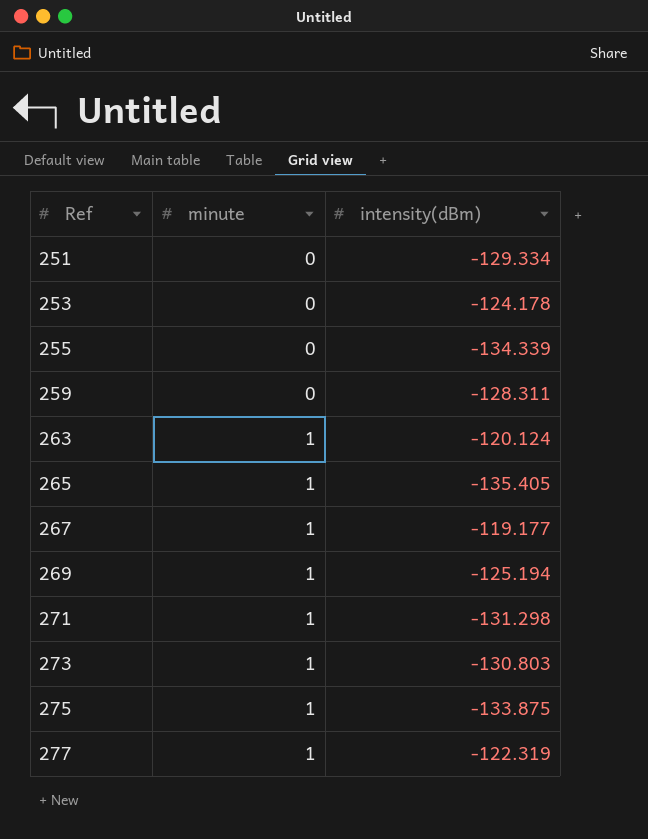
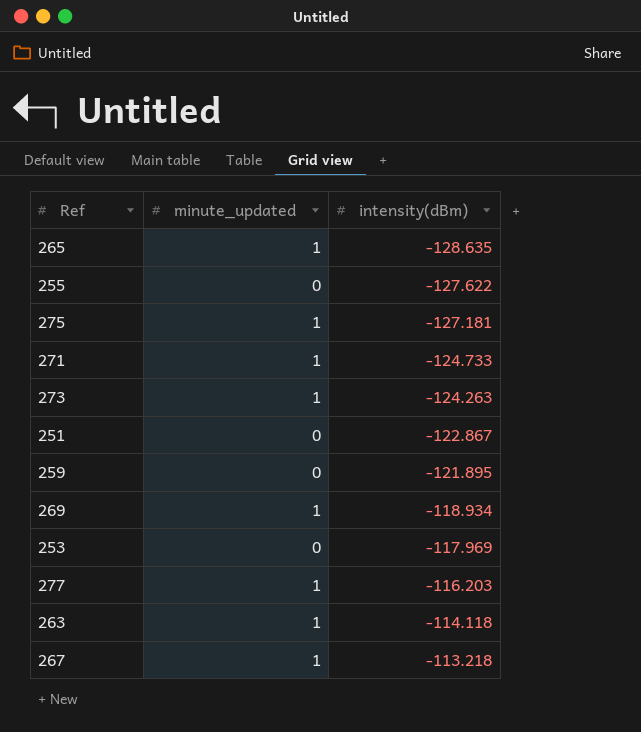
row order: Ref ascending -> intensity(dBm) ascending
column name: minute -> minute_updated
265 | intensity(dBm): -135.405 -> -128.635
255 | intensity(dBm): -134.339 -> -127.622
275 | intensity(dBm): -133.875 -> -127.181
271 | intensity(dBm): -131.298 -> -124.733
273 | intensity(dBm): -130.803 -> -124.263
251 | intensity(dBm): -129.334 -> -122.867
259 | intensity(dBm): -128.311 -> -121.895
269 | intensity(dBm): -125.194 -> -118.934
253 | intensity(dBm): -124.178 -> -117.969
277 | intensity(dBm): -122.319 -> -116.203
263 | intensity(dBm): -120.124 -> -114.118
267 | intensity(dBm): -119.177 -> -113.218

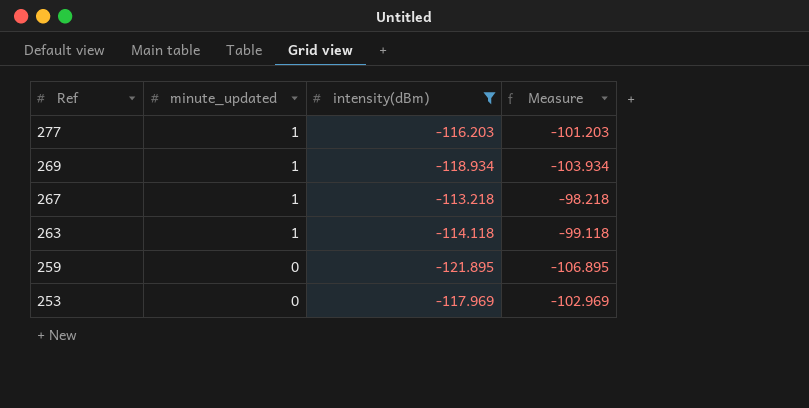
filter: none -> intensity(dBm) >= -121.895
row order: intensity(dBm) ascending -> Ref descending
column Measure | formula: none -> [intensity(dBm)] + 15

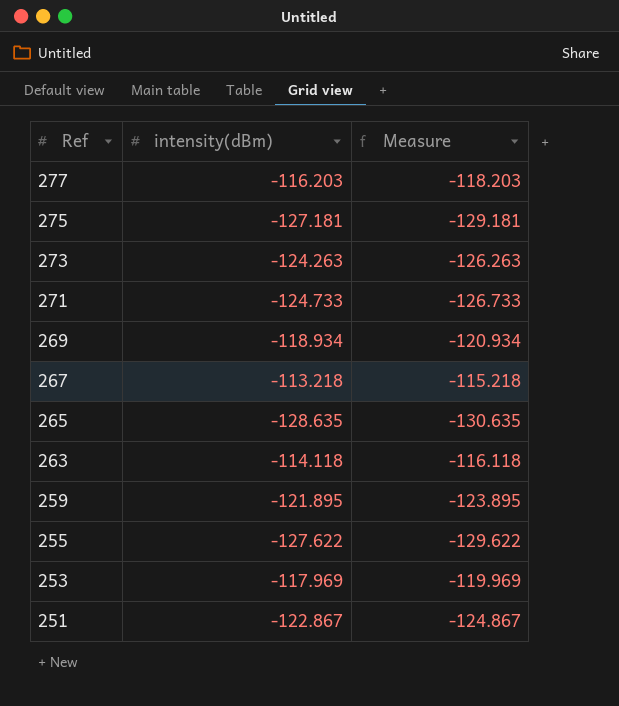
filter: intensity(dBm) >= -121.895 -> none
column minute_updated | position: 2 -> none
column Measure | formula: [intensity(dBm)] + 15 -> [intensity(dBm)] - 2

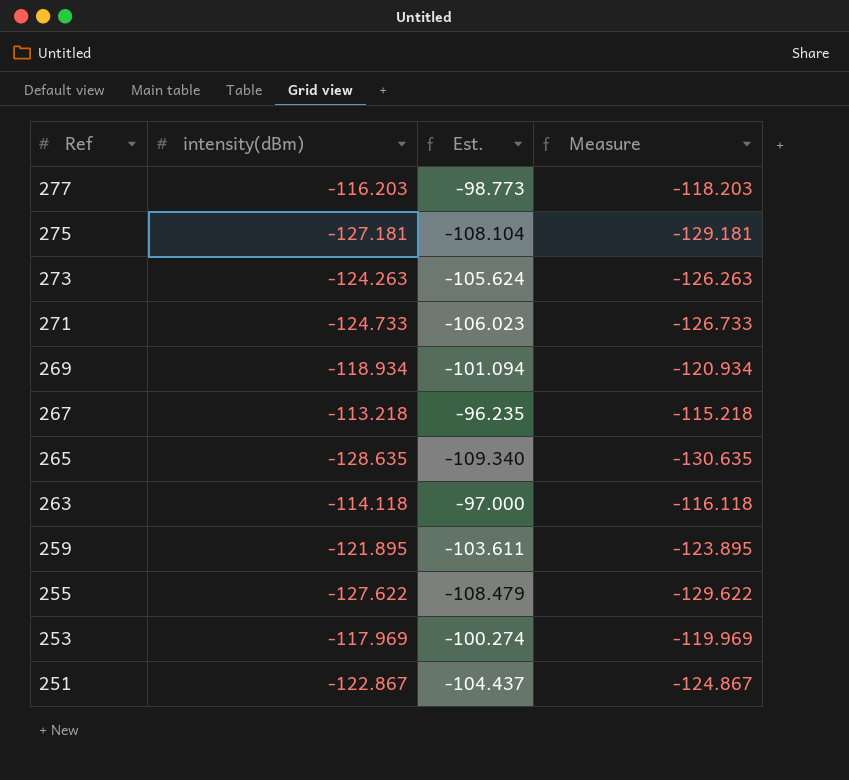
column Est. | formula: none -> [intensity(dBm)] * 0.85

